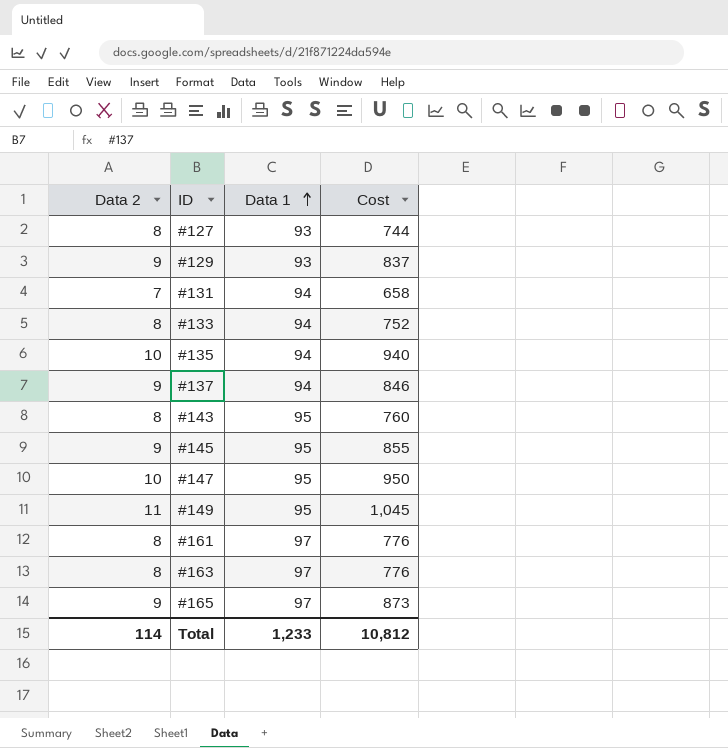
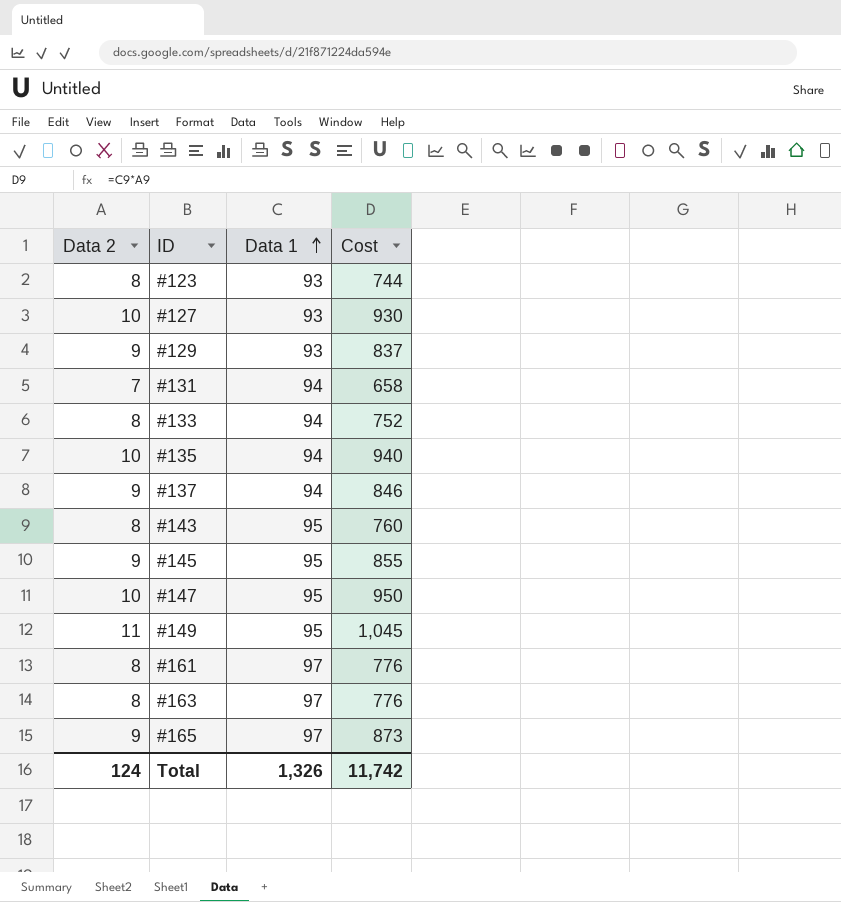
row #123: none -> 8 | 93 | 744
#127 | Data 2: 8 -> 10
#127 | Cost: 744 -> 930
Total | Data 2: 114 -> 124
Total | Data 1: 1,233 -> 1,326
Total | Cost: 10,812 -> 11,742

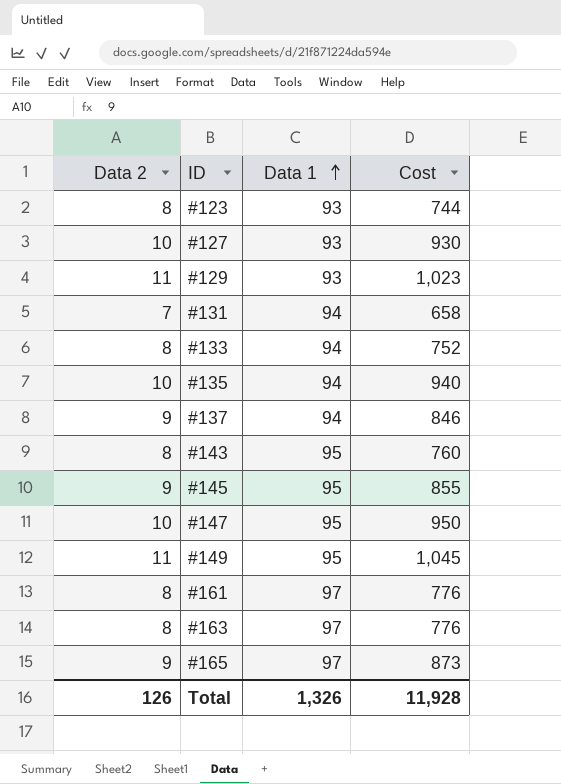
#129 | Data 2: 9 -> 11
#129 | Cost: 837 -> 1,023
Total | Data 2: 124 -> 126
Total | Cost: 11,742 -> 11,928

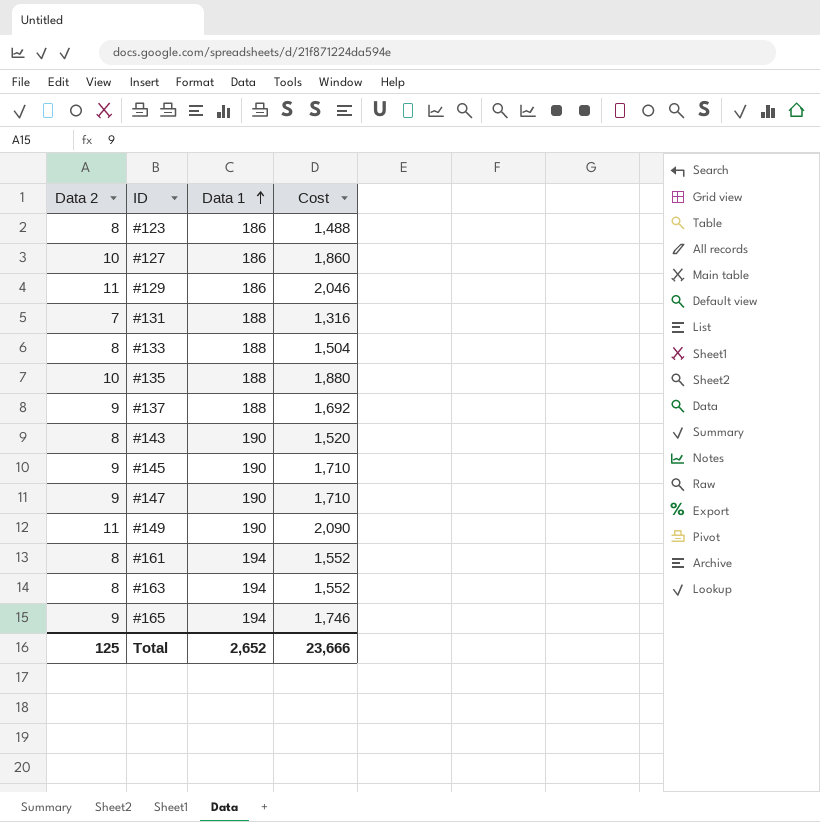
#123 | Data 1: 93 -> 186
#123 | Cost: 744 -> 1,488
#127 | Data 1: 93 -> 186
#127 | Cost: 930 -> 1,860
#129 | Data 1: 93 -> 186
#129 | Cost: 1,023 -> 2,046
#131 | Data 1: 94 -> 188
#131 | Cost: 658 -> 1,316
#133 | Data 1: 94 -> 188
#133 | Cost: 752 -> 1,504
#135 | Data 1: 94 -> 188
#135 | Cost: 940 -> 1,880
#137 | Data 1: 94 -> 188
#137 | Cost: 846 -> 1,692
#143 | Data 1: 95 -> 190
#143 | Cost: 760 -> 1,520
#145 | Data 1: 95 -> 190
#145 | Cost: 855 -> 1,710
#147 | Data 2: 10 -> 9
#147 | Data 1: 95 -> 190
#147 | Cost: 950 -> 1,710
#149 | Data 1: 95 -> 190
#149 | Cost: 1,045 -> 2,090
#161 | Data 1: 97 -> 194
#161 | Cost: 776 -> 1,552
#163 | Data 1: 97 -> 194
#163 | Cost: 776 -> 1,552
#165 | Data 1: 97 -> 194
#165 | Cost: 873 -> 1,746
Total | Data 2: 126 -> 125
Total | Data 1: 1,326 -> 2,652
Total | Cost: 11,928 -> 23,666

